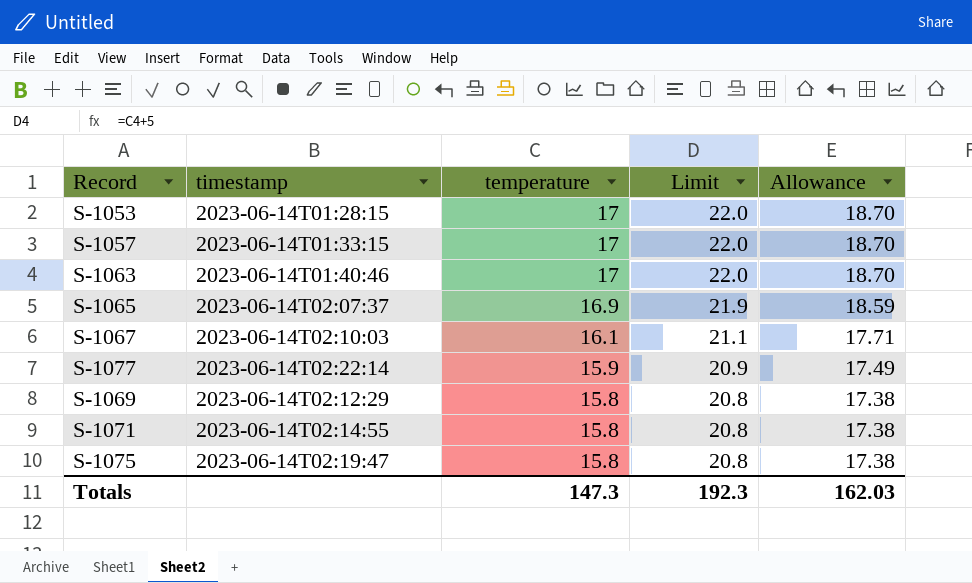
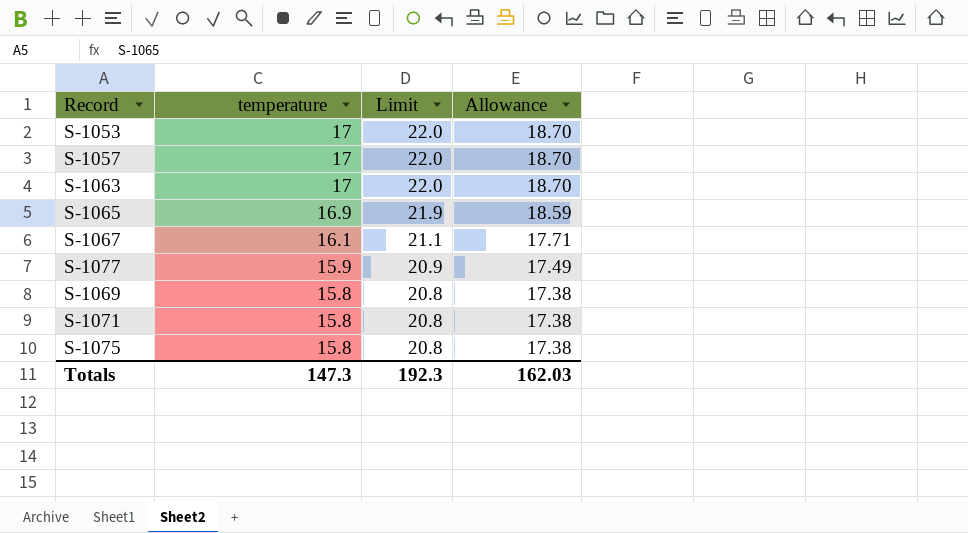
column timestamp | position: 2 -> none

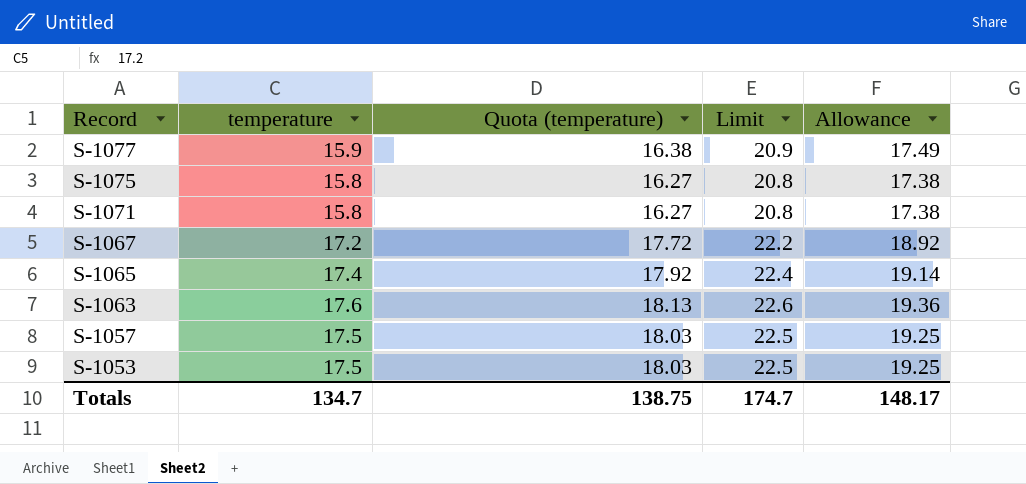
row order: temperature descending -> Record descending
column Quota (temperature) | formula: none -> [temperature] * 1.03
row S-1069: 15.8 | 20.8 | 17.38 -> none
S-1067 | temperature: 16.1 -> 17.2
S-1067 | Limit: 21.1 -> 22.2
S-1067 | Allowance: 17.71 -> 18.92
S-1065 | temperature: 16.9 -> 17.4
S-1065 | Limit: 21.9 -> 22.4
S-1065 | Allowance: 18.59 -> 19.14
S-1063 | temperature: 17 -> 17.6
S-1063 | Limit: 22.0 -> 22.6
S-1063 | Allowance: 18.70 -> 19.36
S-1057 | temperature: 17 -> 17.5
S-1057 | Limit: 22.0 -> 22.5
S-1057 | Allowance: 18.70 -> 19.25
S-1053 | temperature: 17 -> 17.5
S-1053 | Limit: 22.0 -> 22.5
S-1053 | Allowance: 18.70 -> 19.25
Totals | temperature: 147.3 -> 134.7
Totals | Limit: 192.3 -> 174.7
Totals | Allowance: 162.03 -> 148.17

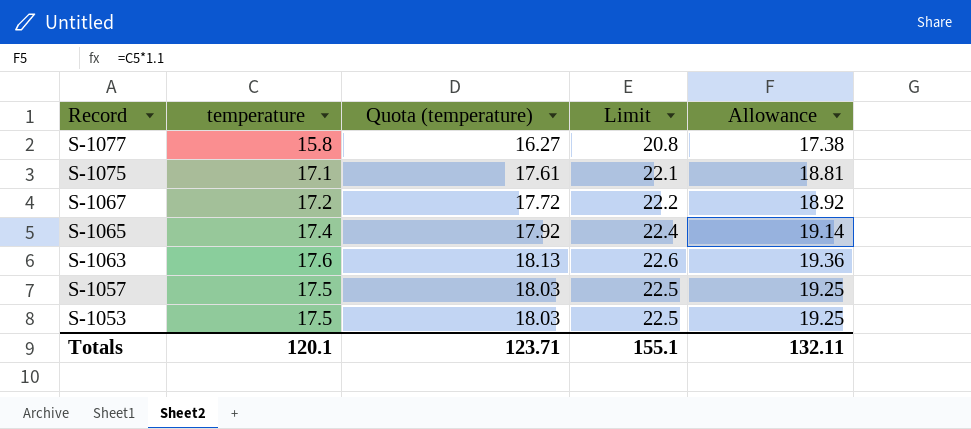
row S-1071: 15.8 | 16.27 | 20.8 | 17.38 -> none
S-1077 | temperature: 15.9 -> 15.8
S-1077 | Quota (temperature): 16.38 -> 16.27
S-1077 | Limit: 20.9 -> 20.8
S-1077 | Allowance: 17.49 -> 17.38
S-1075 | temperature: 15.8 -> 17.1
S-1075 | Quota (temperature): 16.27 -> 17.61
S-1075 | Limit: 20.8 -> 22.1
S-1075 | Allowance: 17.38 -> 18.81
Totals | temperature: 134.7 -> 120.1
Totals | Quota (temperature): 138.75 -> 123.71
Totals | Limit: 174.7 -> 155.1
Totals | Allowance: 148.17 -> 132.11

